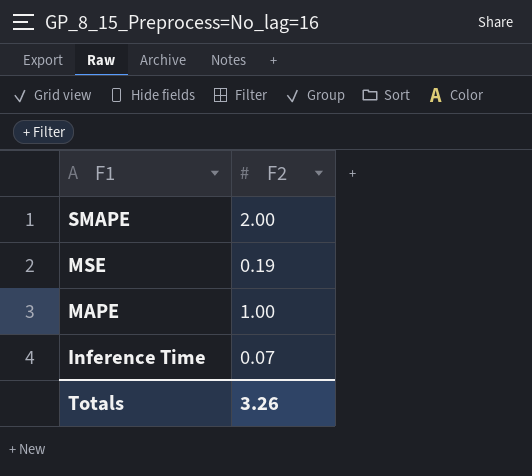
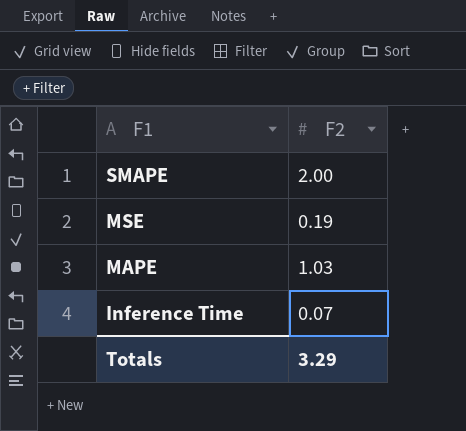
MAPE | F2: 1.00 -> 1.03
Totals | F2: 3.26 -> 3.29

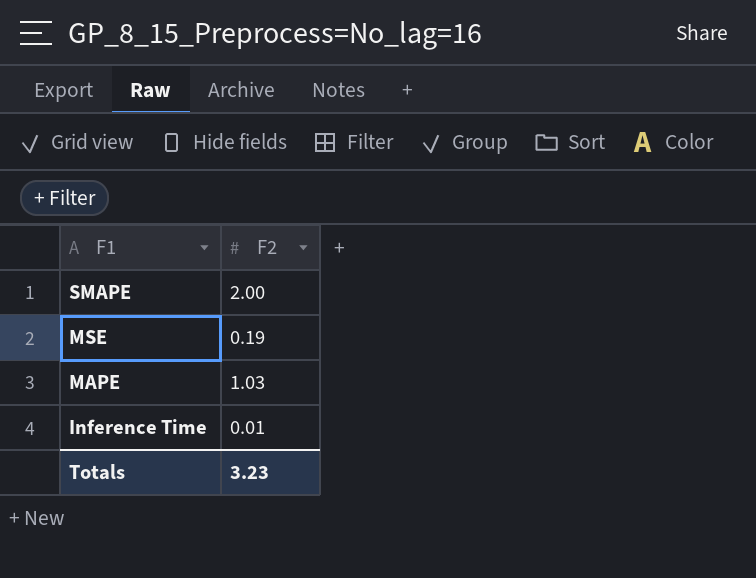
Inference Time | F2: 0.07 -> 0.01
Totals | F2: 3.29 -> 3.23

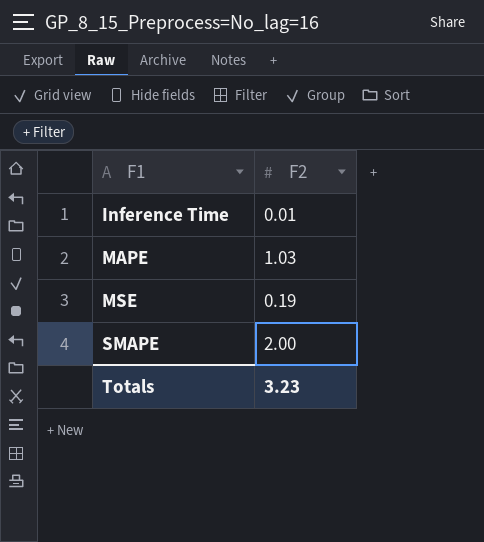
row order: F1 descending -> F1 ascending

